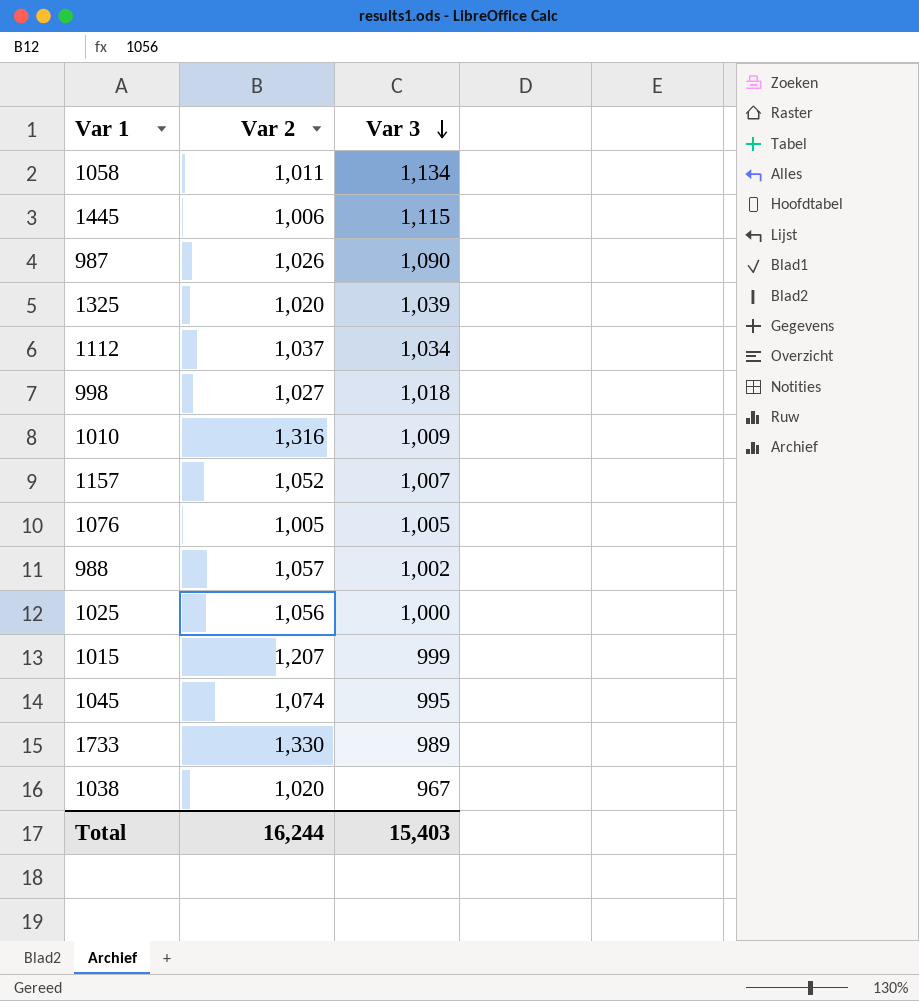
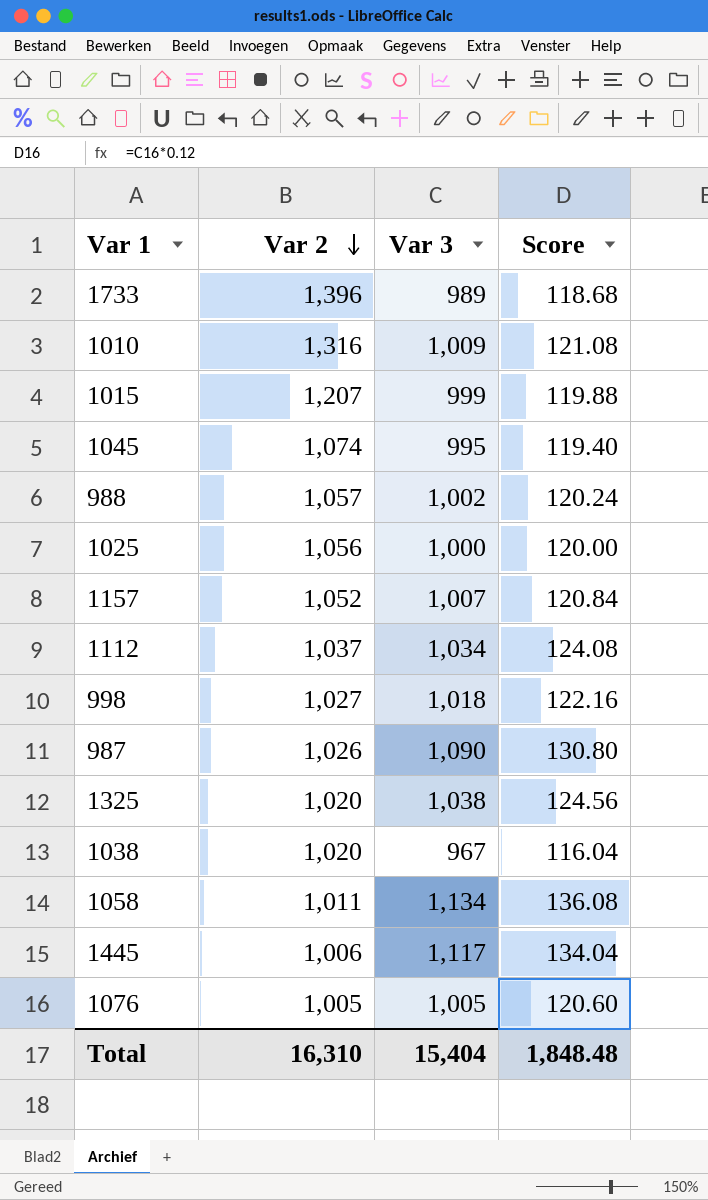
row order: Var 3 descending -> Var 2 descending
column Score | formula: none -> [Var 3] * 0.12
1733 | Var 2: 1,330 -> 1,396
1325 | Var 3: 1,039 -> 1,038
1445 | Var 3: 1,115 -> 1,117
Total | Var 2: 16,244 -> 16,310
Total | Var 3: 15,403 -> 15,404

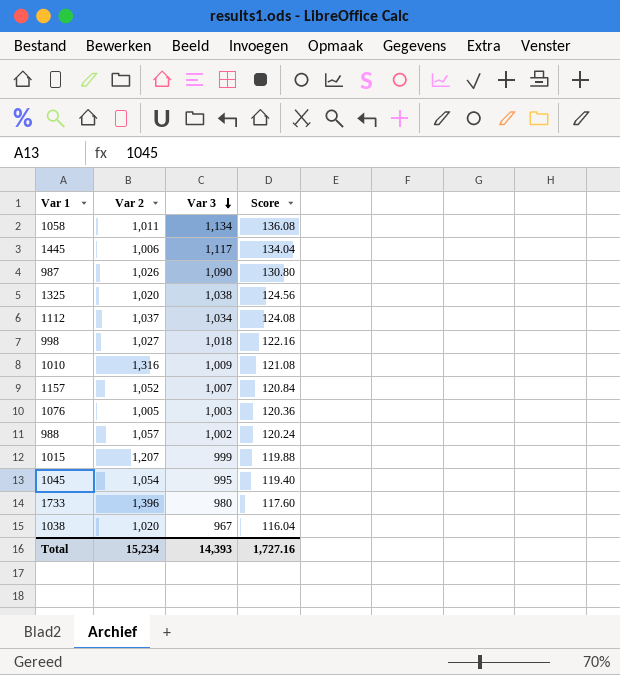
row order: Var 2 descending -> Var 3 descending
row 1025: 1,056 | 1,000 | 120.00 -> none
1076 | Var 3: 1,005 -> 1,003
1076 | Score: 120.60 -> 120.36
1045 | Var 2: 1,074 -> 1,054
1733 | Var 3: 989 -> 980
1733 | Score: 118.68 -> 117.60
Total | Var 2: 16,310 -> 15,234
Total | Var 3: 15,404 -> 14,393
Total | Score: 1,848.48 -> 1,727.16

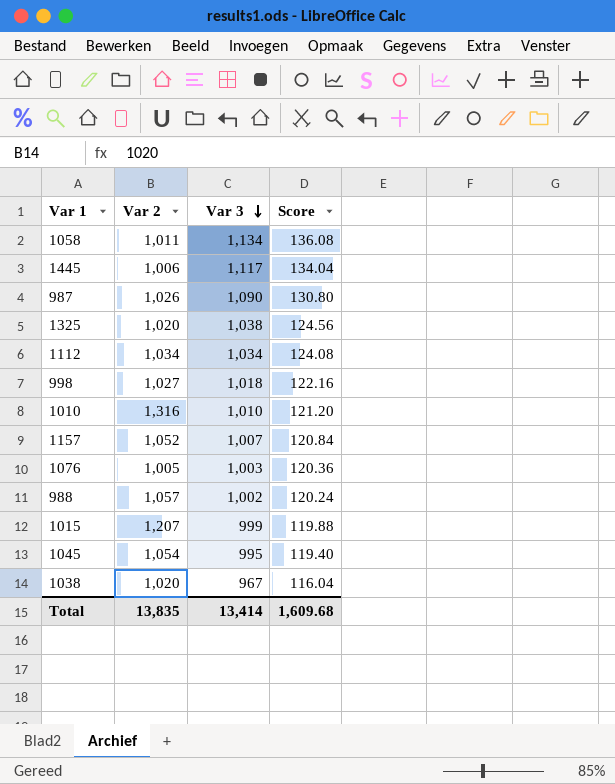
row 1733: 1,396 | 980 | 117.60 -> none
1112 | Var 2: 1,037 -> 1,034
1010 | Var 3: 1,009 -> 1,010
1010 | Score: 121.08 -> 121.20
Total | Var 2: 15,234 -> 13,835
Total | Var 3: 14,393 -> 13,414
Total | Score: 1,727.16 -> 1,609.68

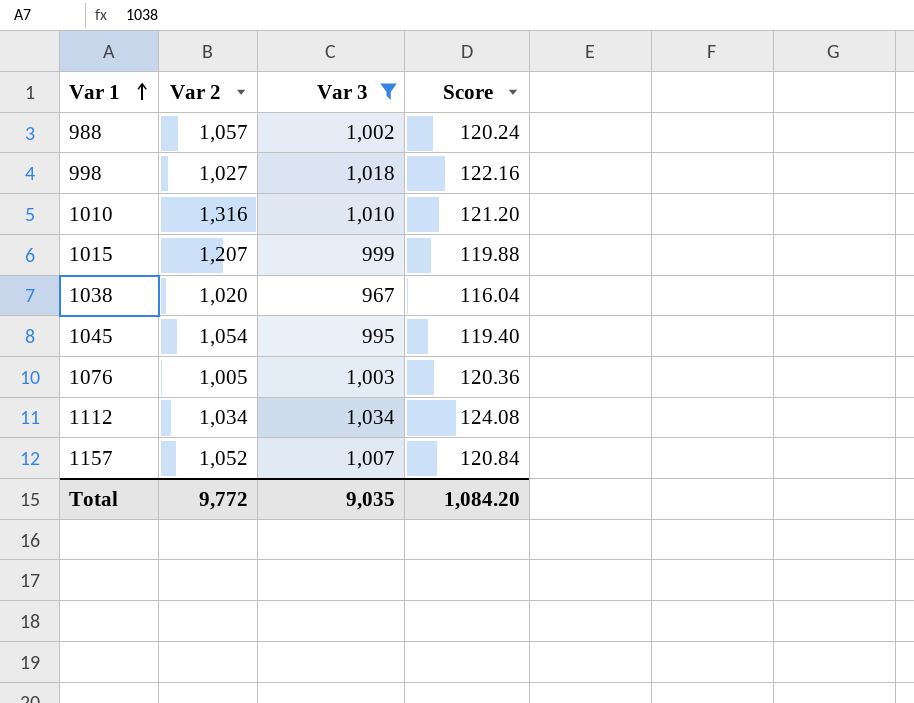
filter: none -> Var 3 <= 1,034
row order: Var 3 descending -> Var 1 ascending
Total | Var 2: 13,835 -> 9,772
Total | Var 3: 13,414 -> 9,035
Total | Score: 1,609.68 -> 1,084.20

